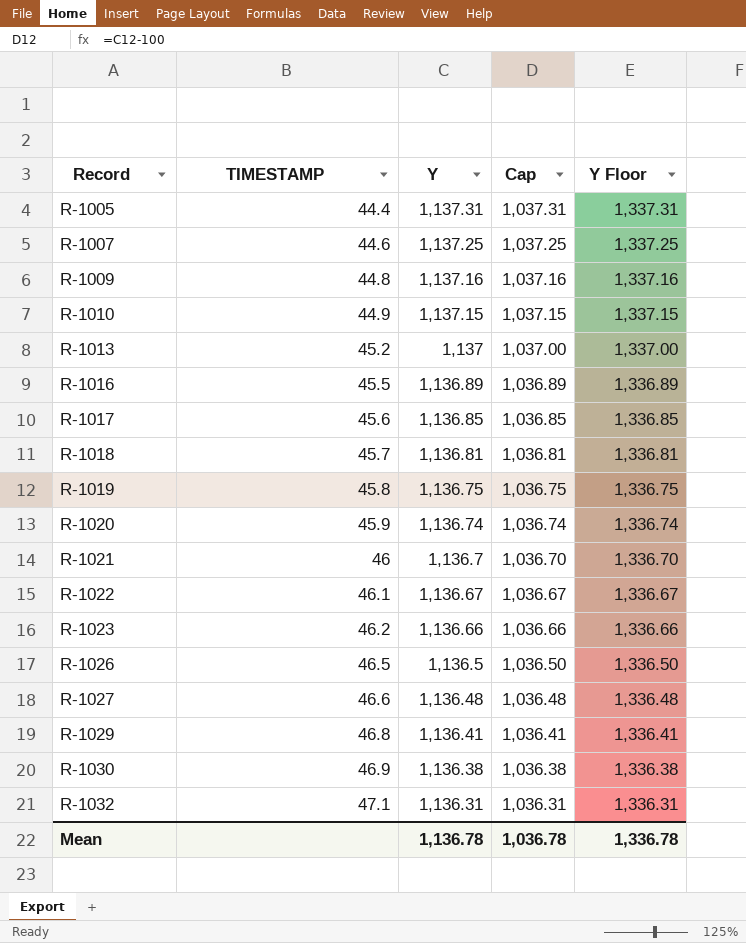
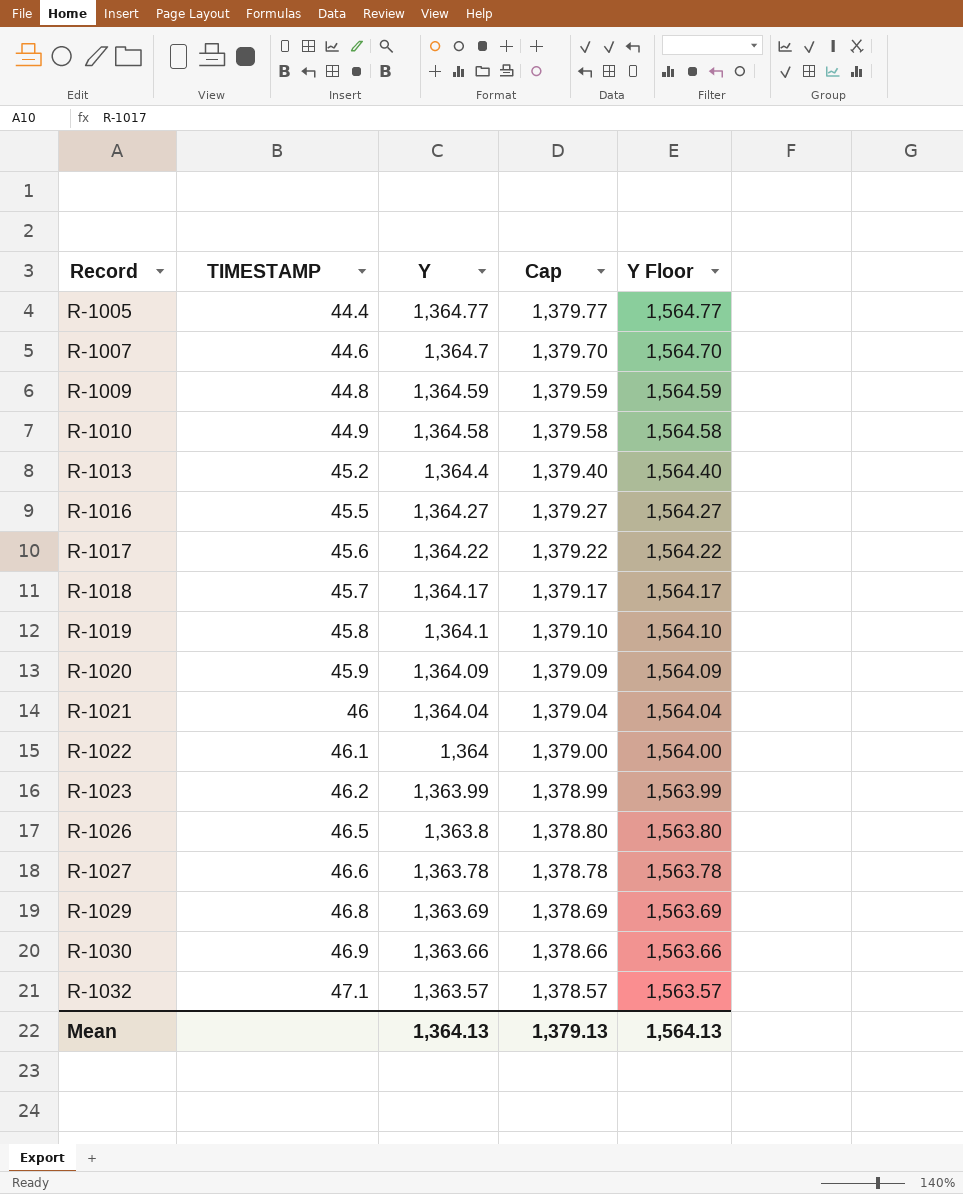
column Cap | formula: [Y] - 100 -> [Y] + 15
R-1005 | Y: 1,137.31 -> 1,364.77
R-1005 | Y Floor: 1,337.31 -> 1,564.77
R-1007 | Y: 1,137.25 -> 1,364.7
R-1007 | Y Floor: 1,337.25 -> 1,564.70
R-1009 | Y: 1,137.16 -> 1,364.59
R-1009 | Y Floor: 1,337.16 -> 1,564.59
R-1010 | Y: 1,137.15 -> 1,364.58
R-1010 | Y Floor: 1,337.15 -> 1,564.58
R-1013 | Y: 1,137 -> 1,364.4
R-1013 | Y Floor: 1,337.00 -> 1,564.40
R-1016 | Y: 1,136.89 -> 1,364.27
R-1016 | Y Floor: 1,336.89 -> 1,564.27
R-1017 | Y: 1,136.85 -> 1,364.22
R-1017 | Y Floor: 1,336.85 -> 1,564.22
R-1018 | Y: 1,136.81 -> 1,364.17
R-1018 | Y Floor: 1,336.81 -> 1,564.17
R-1019 | Y: 1,136.75 -> 1,364.1
R-1019 | Y Floor: 1,336.75 -> 1,564.10
R-1020 | Y: 1,136.74 -> 1,364.09
R-1020 | Y Floor: 1,336.74 -> 1,564.09
R-1021 | Y: 1,136.7 -> 1,364.04
R-1021 | Y Floor: 1,336.70 -> 1,564.04
R-1022 | Y: 1,136.67 -> 1,364
R-1022 | Y Floor: 1,336.67 -> 1,564.00
R-1023 | Y: 1,136.66 -> 1,363.99
R-1023 | Y Floor: 1,336.66 -> 1,563.99
R-1026 | Y: 1,136.5 -> 1,363.8
R-1026 | Y Floor: 1,336.50 -> 1,563.80
R-1027 | Y: 1,136.48 -> 1,363.78
R-1027 | Y Floor: 1,336.48 -> 1,563.78
R-1029 | Y: 1,136.41 -> 1,363.69
R-1029 | Y Floor: 1,336.41 -> 1,563.69
R-1030 | Y: 1,136.38 -> 1,363.66
R-1030 | Y Floor: 1,336.38 -> 1,563.66
R-1032 | Y: 1,136.31 -> 1,363.57
R-1032 | Y Floor: 1,336.31 -> 1,563.57
Mean | Y: 1,136.78 -> 1,364.13
Mean | Cap: 1,036.78 -> 1,379.13
Mean | Y Floor: 1,336.78 -> 1,564.13

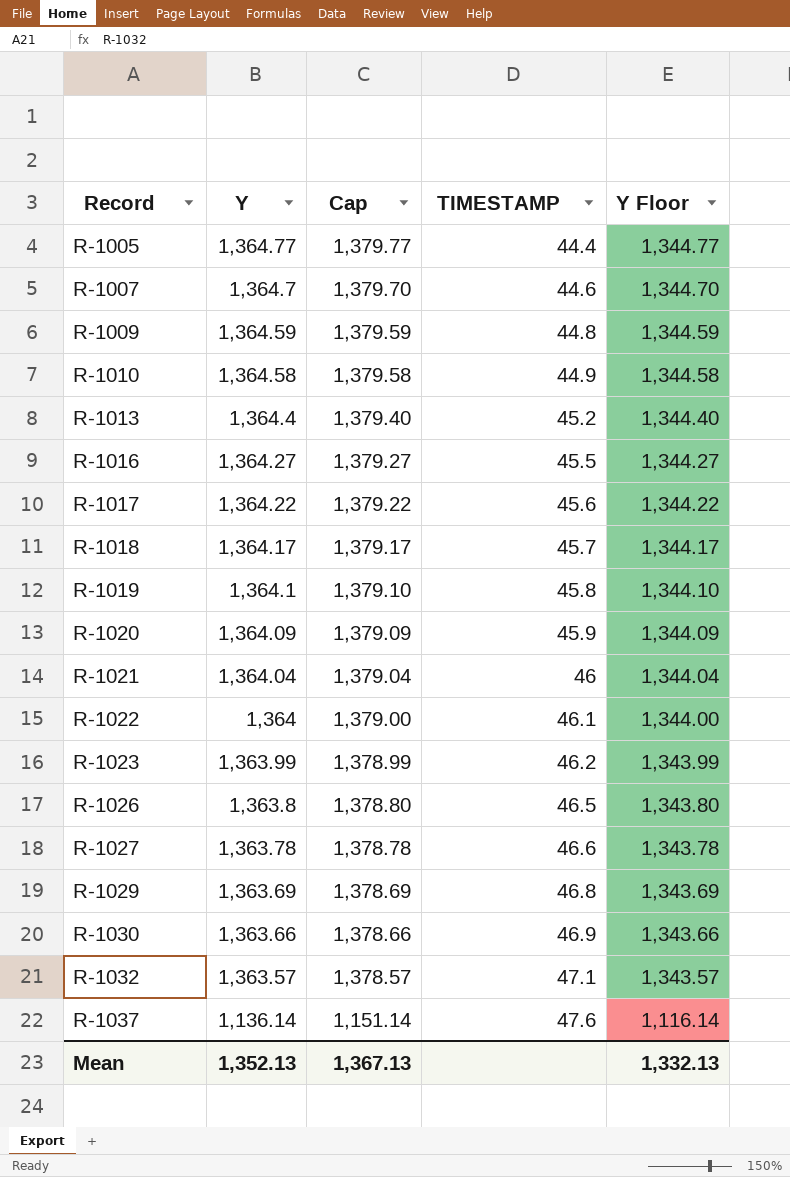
column TIMESTAMP | position: 2 -> 4
column Y Floor | formula: [Y] + 200 -> [Y] - 20
row R-1037: none -> 1,136.14 | 1,151.14 | 47.6 | 1,116.14
Mean | Y: 1,364.13 -> 1,352.13
Mean | Cap: 1,379.13 -> 1,367.13
Mean | Y Floor: 1,564.13 -> 1,332.13

